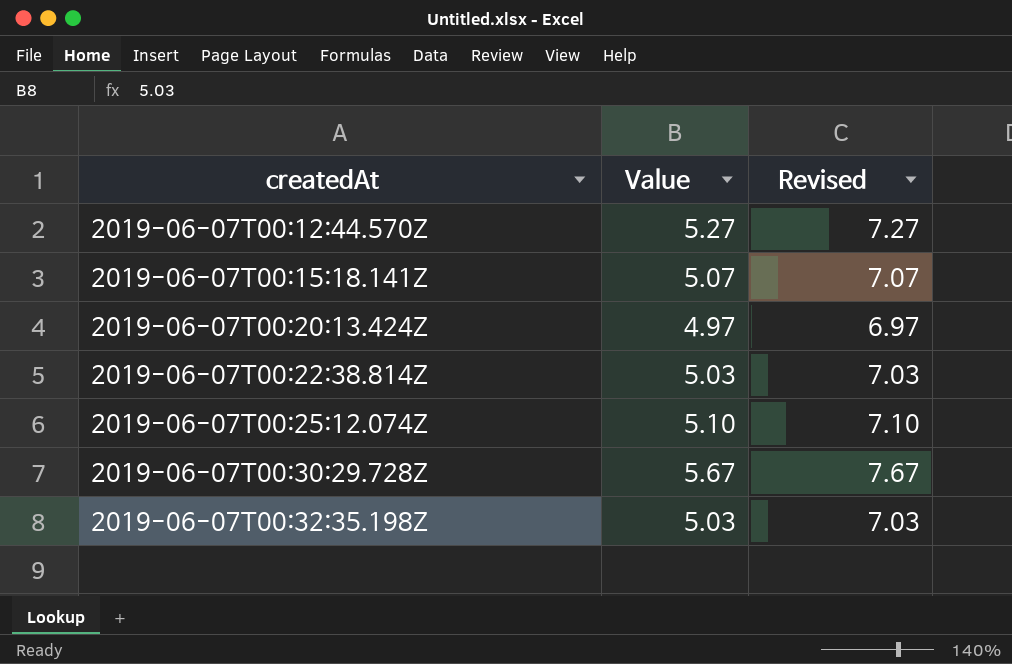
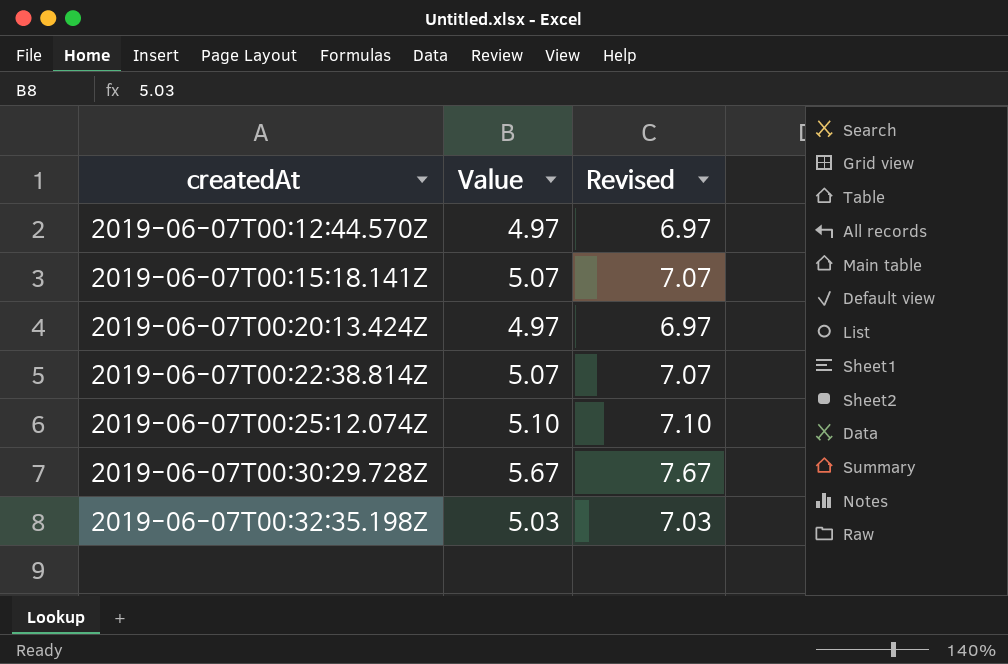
2019-06-07T00:12:44.570Z | Value: 5.27 -> 4.97
2019-06-07T00:12:44.570Z | Revised: 7.27 -> 6.97
2019-06-07T00:22:38.814Z | Value: 5.03 -> 5.07
2019-06-07T00:22:38.814Z | Revised: 7.03 -> 7.07

